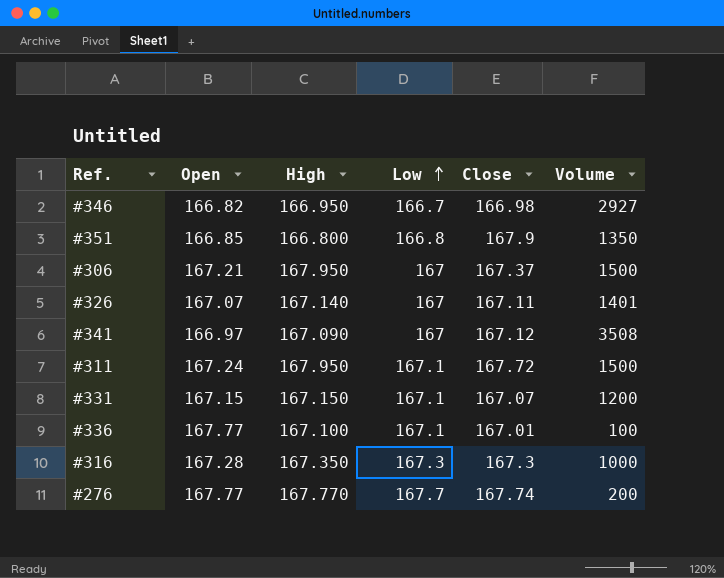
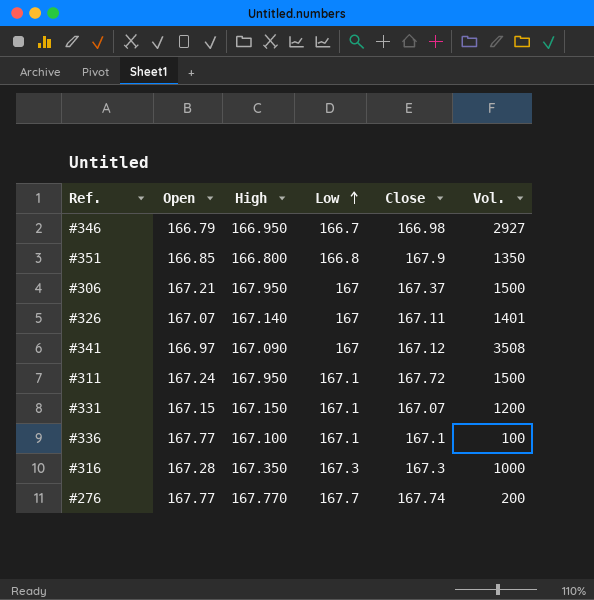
column name: Volume -> Vol.
#346 | Open: 166.82 -> 166.79
#336 | Close: 167.01 -> 167.1

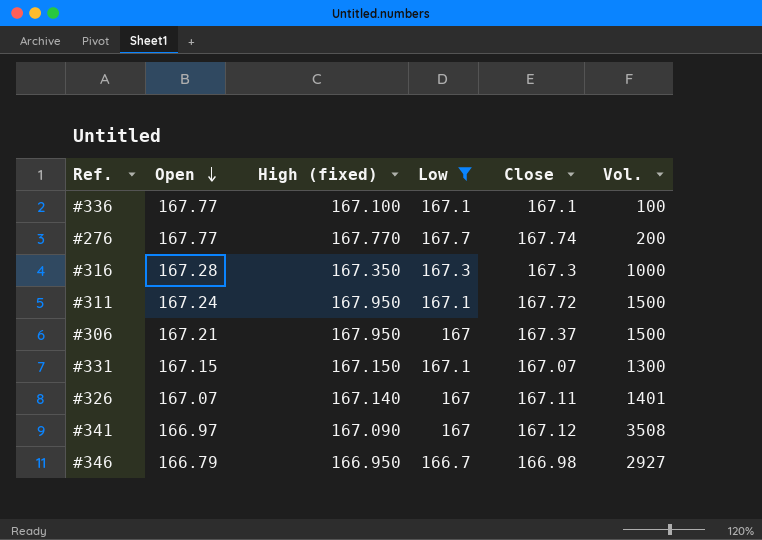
filter: none -> Low != 166.8
row order: Low ascending -> Open descending
column name: High -> High (fixed)
#331 | Vol.: 1200 -> 1300

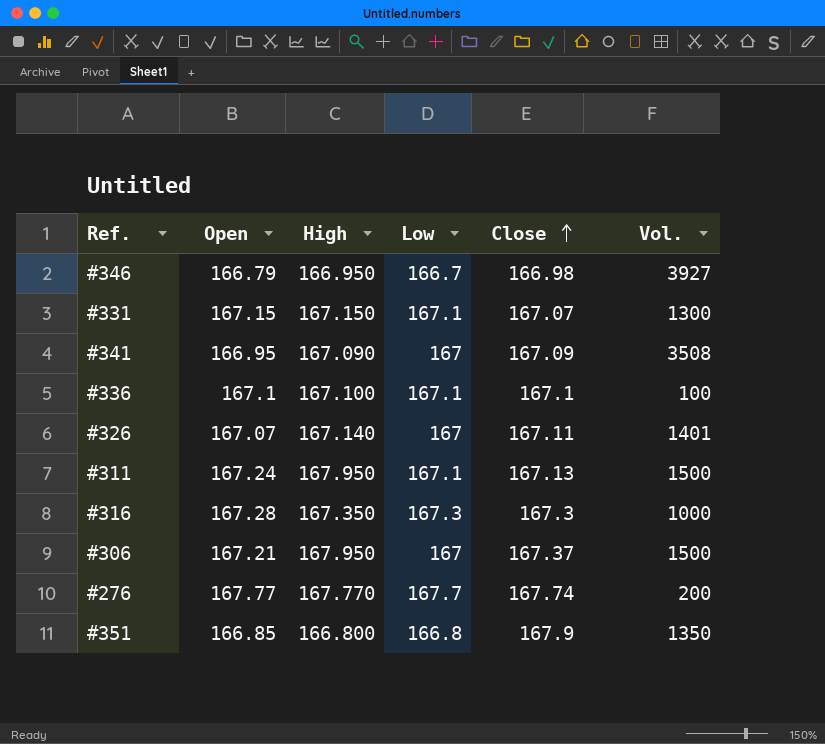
filter: Low != 166.8 -> none
row order: Open descending -> Close ascending
column name: High (fixed) -> High
#346 | Vol.: 2927 -> 3927
#341 | Open: 166.97 -> 166.95
#341 | Close: 167.12 -> 167.09
#336 | Open: 167.77 -> 167.1
#311 | Close: 167.72 -> 167.13

